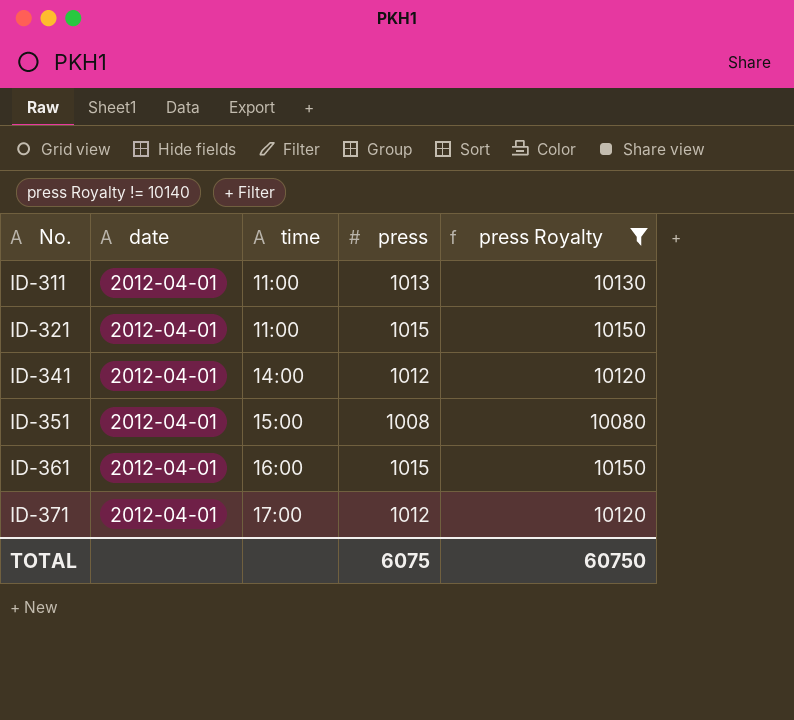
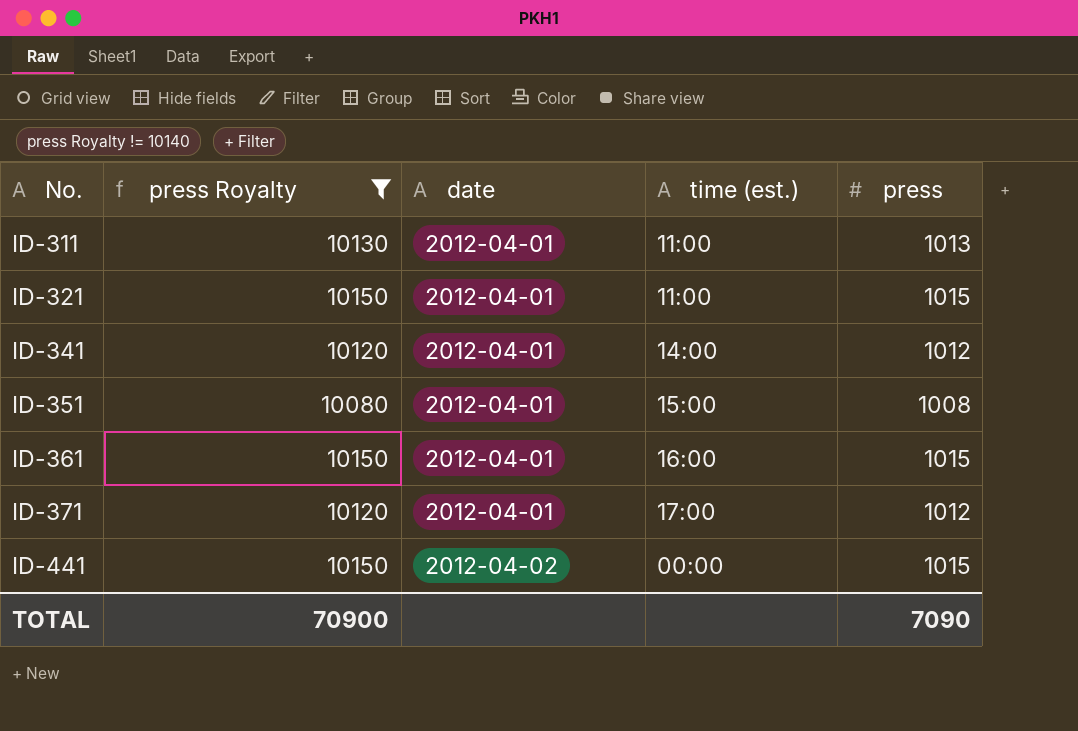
column press Royalty | position: 5 -> 2
column name: time -> time (est.)
row ID-441: none -> 10150 | 2012-04-02 | 00:00 | 1015
TOTAL | press Royalty: 60750 -> 70900
TOTAL | press: 6075 -> 7090

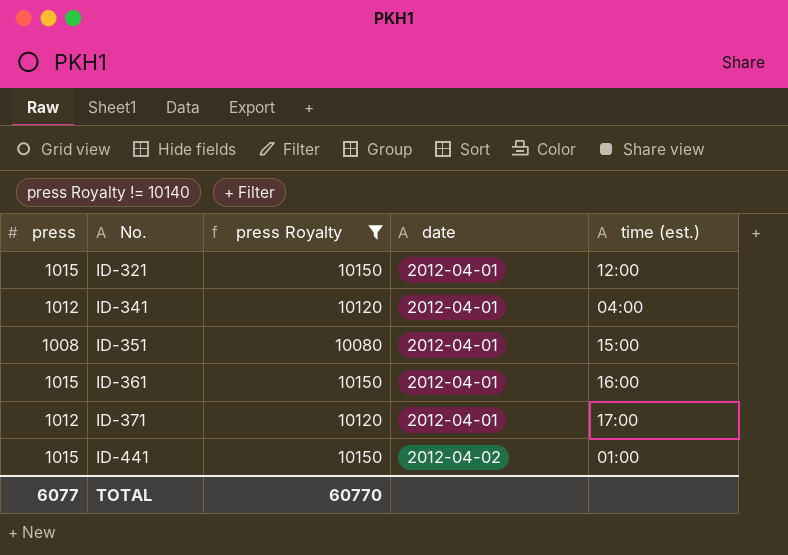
column press | position: 5 -> 1
row ID-311: 10130 | 2012-04-01 | 11:00 | 1013 -> none
ID-321 | time (est.): 11:00 -> 12:00
ID-341 | time (est.): 14:00 -> 04:00
ID-441 | time (est.): 00:00 -> 01:00
TOTAL | press: 7090 -> 6077
TOTAL | press Royalty: 70900 -> 60770

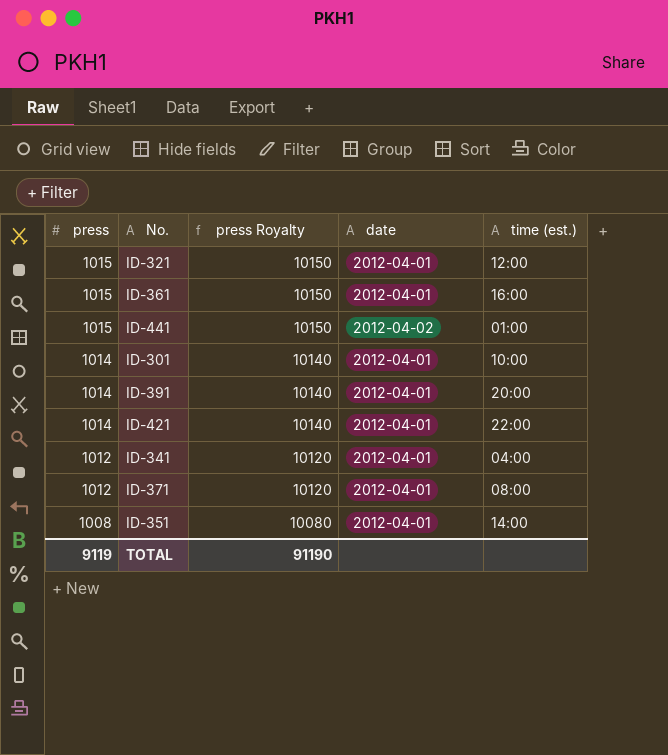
filter: press Royalty != 10140 -> none
row order: No. ascending -> press descending
ID-371 | time (est.): 17:00 -> 08:00
ID-351 | time (est.): 15:00 -> 14:00
TOTAL | press: 6077 -> 9119
TOTAL | press Royalty: 60770 -> 91190

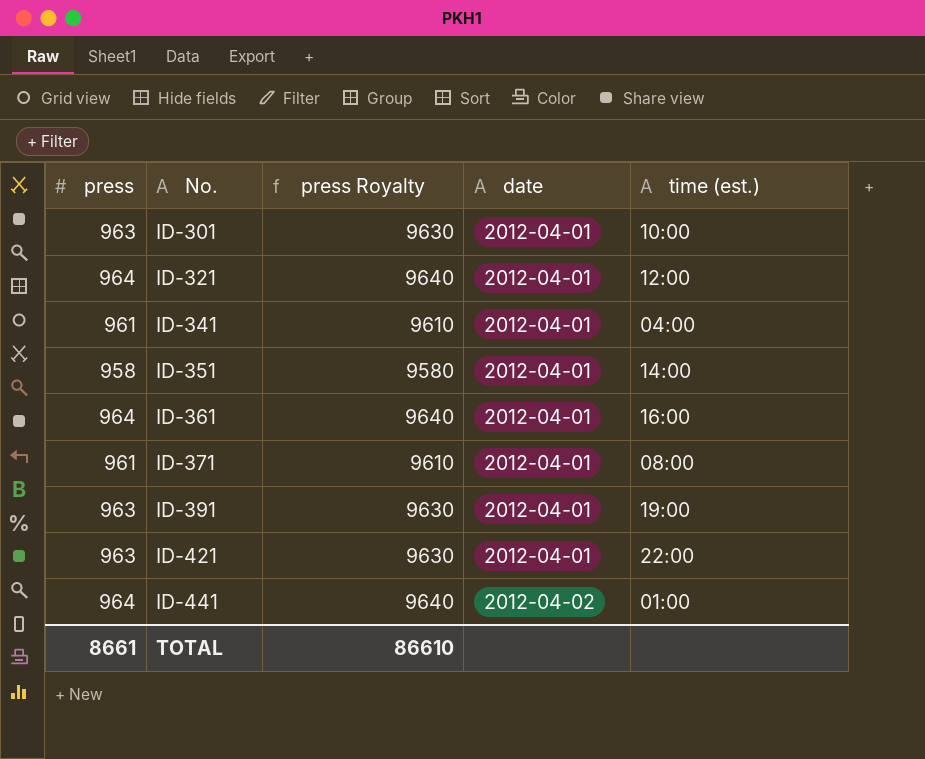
row order: press descending -> No. ascending
ID-301 | press: 1014 -> 963
ID-301 | press Royalty: 10140 -> 9630
ID-321 | press: 1015 -> 964
ID-321 | press Royalty: 10150 -> 9640
ID-341 | press: 1012 -> 961
ID-341 | press Royalty: 10120 -> 9610
ID-351 | press: 1008 -> 958
ID-351 | press Royalty: 10080 -> 9580
ID-361 | press: 1015 -> 964
ID-361 | press Royalty: 10150 -> 9640
ID-371 | press: 1012 -> 961
ID-371 | press Royalty: 10120 -> 9610
ID-391 | press: 1014 -> 963
ID-391 | press Royalty: 10140 -> 9630
ID-391 | time (est.): 20:00 -> 19:00
ID-421 | press: 1014 -> 963
ID-421 | press Royalty: 10140 -> 9630
ID-441 | press: 1015 -> 964
ID-441 | press Royalty: 10150 -> 9640
TOTAL | press: 9119 -> 8661
TOTAL | press Royalty: 91190 -> 86610

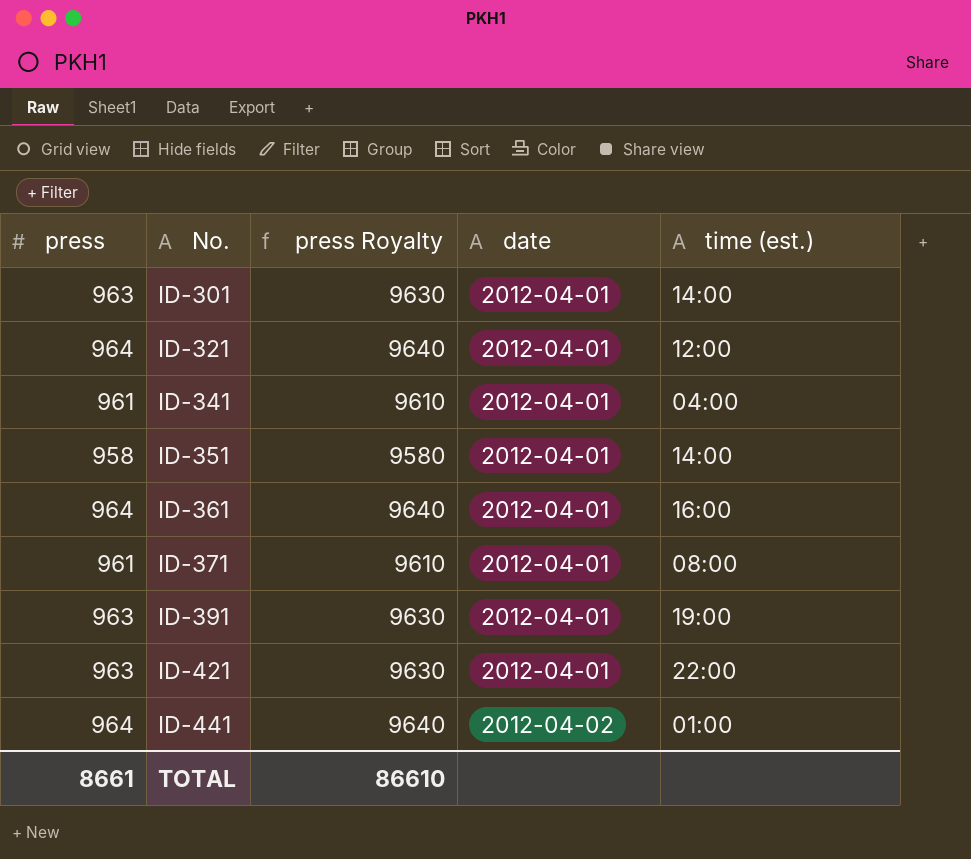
ID-301 | time (est.): 10:00 -> 14:00

